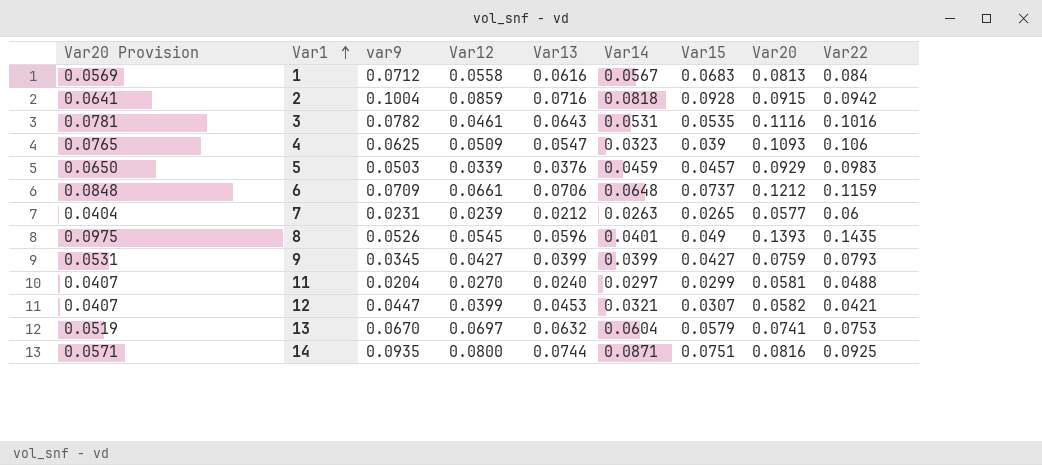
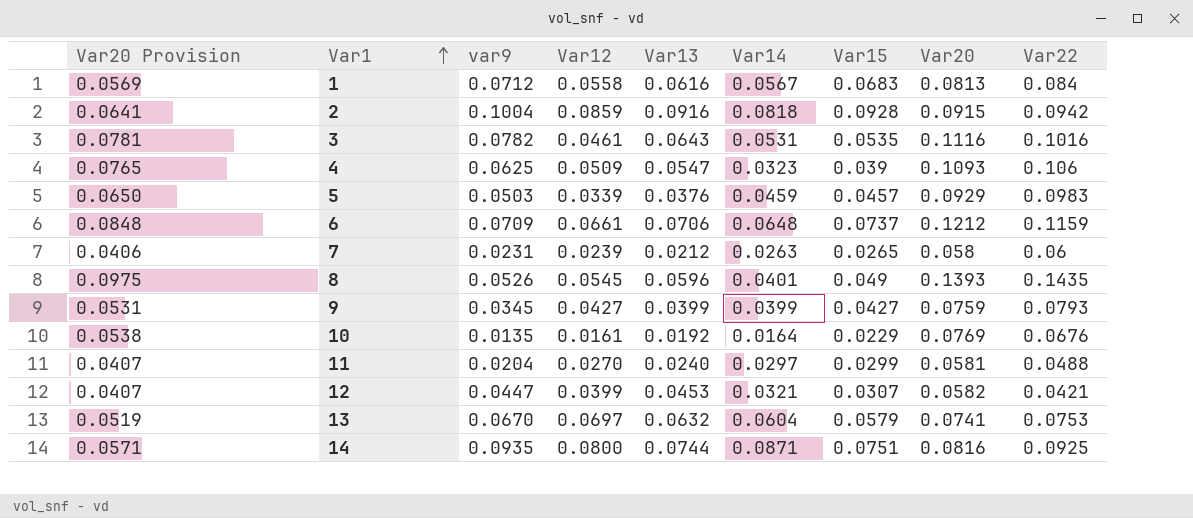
2 | Var13: 0.0716 -> 0.0916
7 | Var20 Provision: 0.0404 -> 0.0406
7 | Var20: 0.0577 -> 0.058
row 10: none -> 0.0538 | 0.0135 | 0.0161 | 0.0192 | 0.0164 | 0.0229 | 0.0769 | 0.0676

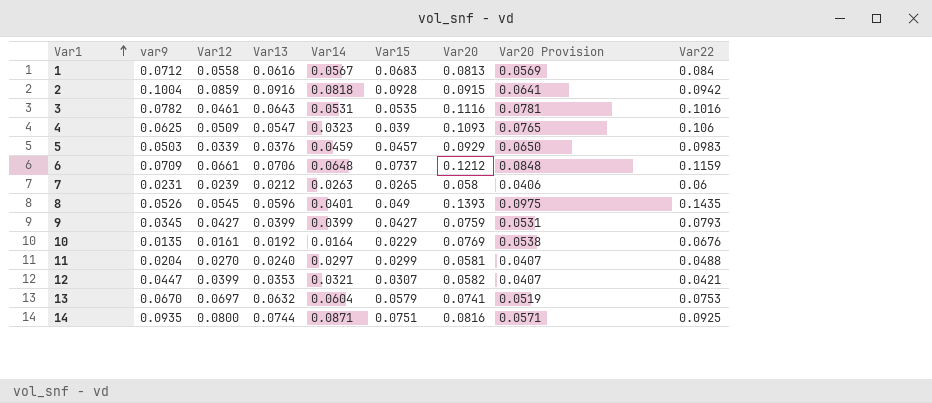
column Var20 Provision | position: 1 -> 8
12 | Var13: 0.0453 -> 0.0353

